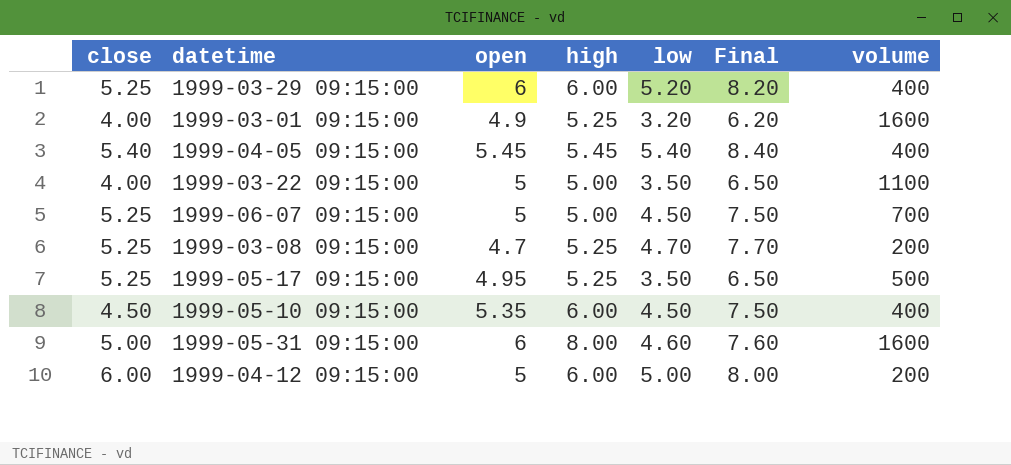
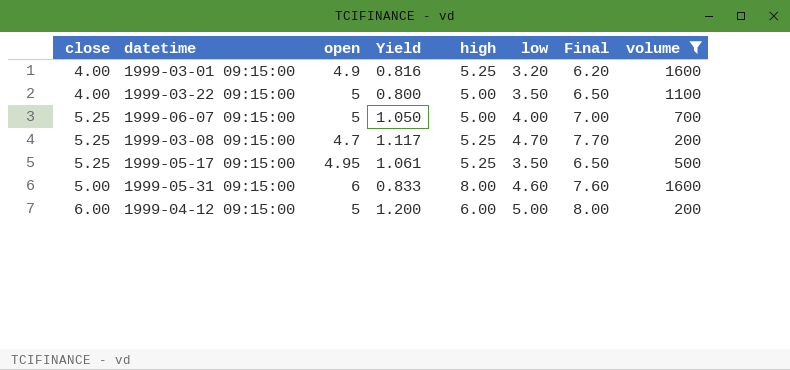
filter: none -> volume != 400
column Yield | formula: none -> [close] / [open]
1999-06-07 09:15:00 | low: 4.50 -> 4.00
1999-06-07 09:15:00 | Final: 7.50 -> 7.00

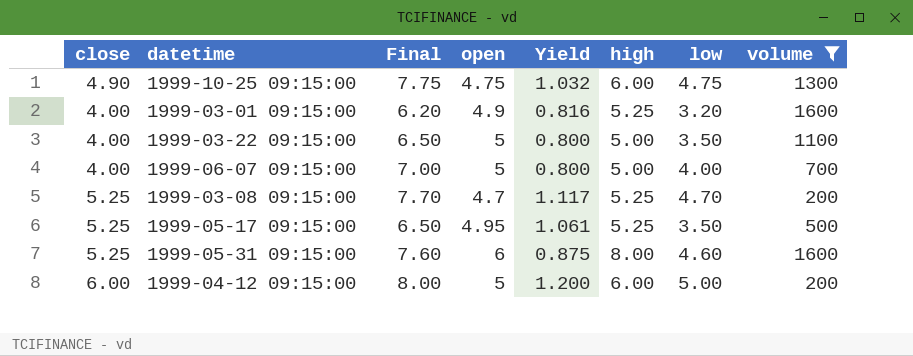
column Final | position: 7 -> 3
row 1999-10-25 09:15:00: none -> 4.90 | 7.75 | 4.75 | 1.032 | 6.00 | 4.75 | 1300
1999-06-07 09:15:00 | close: 5.25 -> 4.00
1999-06-07 09:15:00 | Yield: 1.050 -> 0.800
1999-05-31 09:15:00 | close: 5.00 -> 5.25
1999-05-31 09:15:00 | Yield: 0.833 -> 0.875

